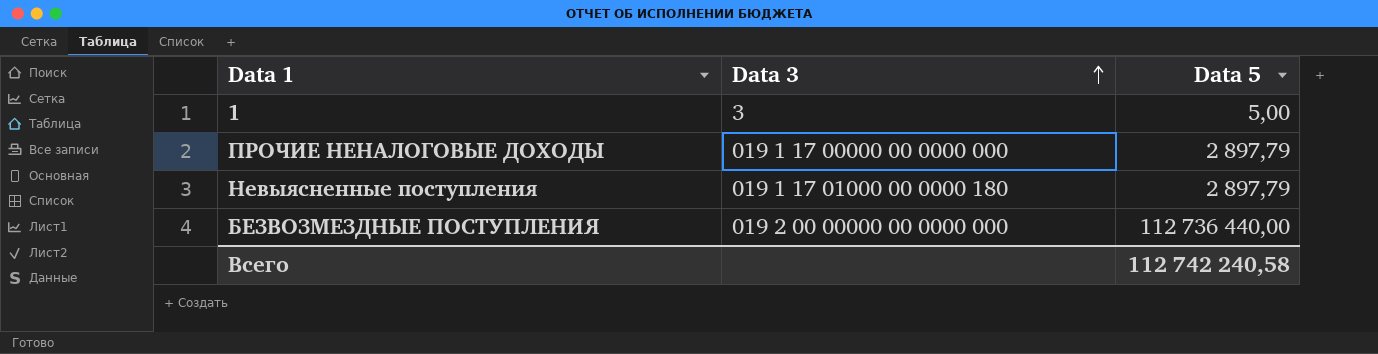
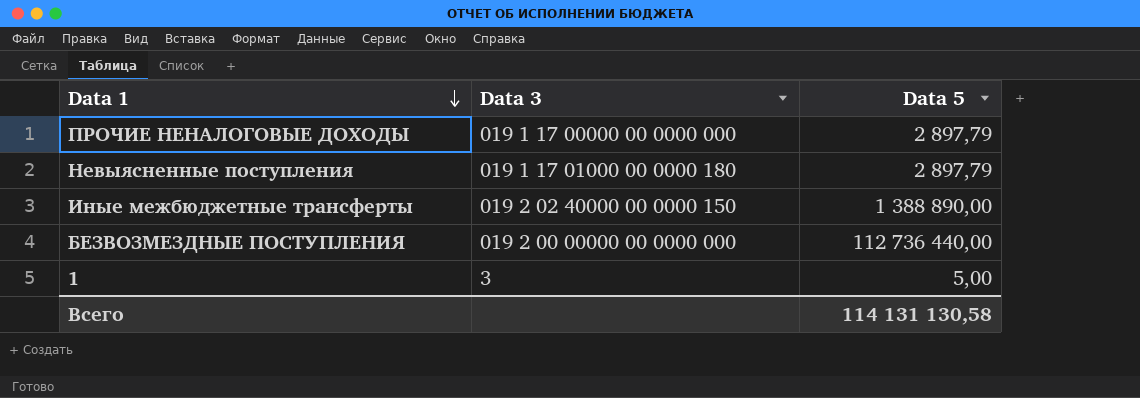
row order: Data 3 ascending -> Data 1 descending
row Иные межбюджетные трансферты: none -> 019 2 02 40000 00 0000 150 | 1 388 890,00
Всего | Data 5: 112 742 240,58 -> 114 131 130,58

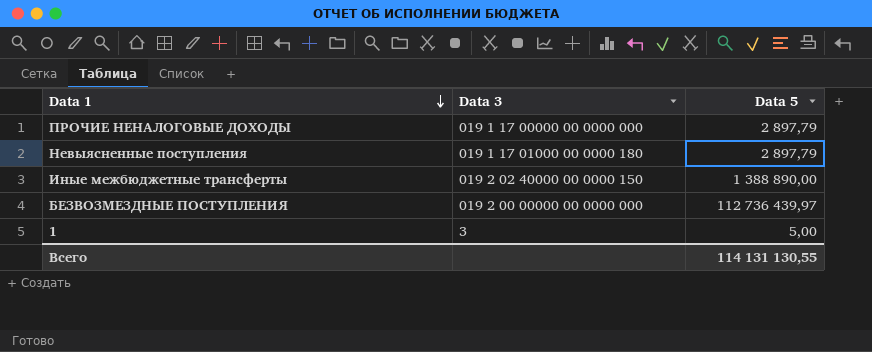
БЕЗВОЗМЕЗДНЫЕ ПОСТУПЛЕНИЯ | Data 5: 112 736 440,00 -> 112 736 439,97
Всего | Data 5: 114 131 130,58 -> 114 131 130,55

